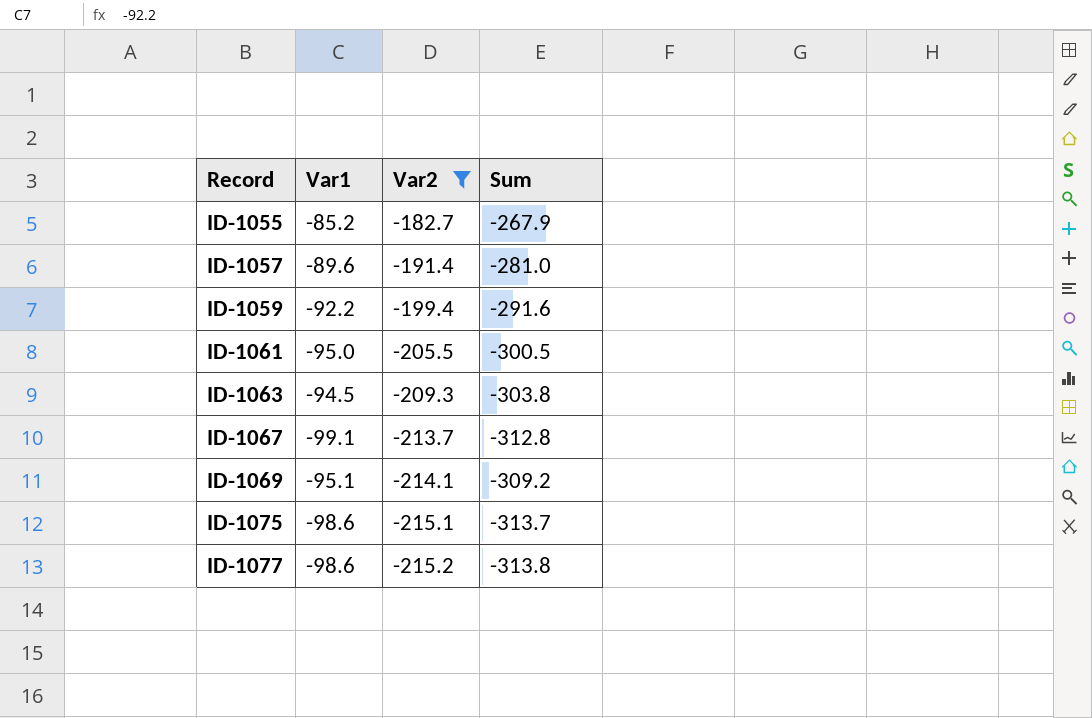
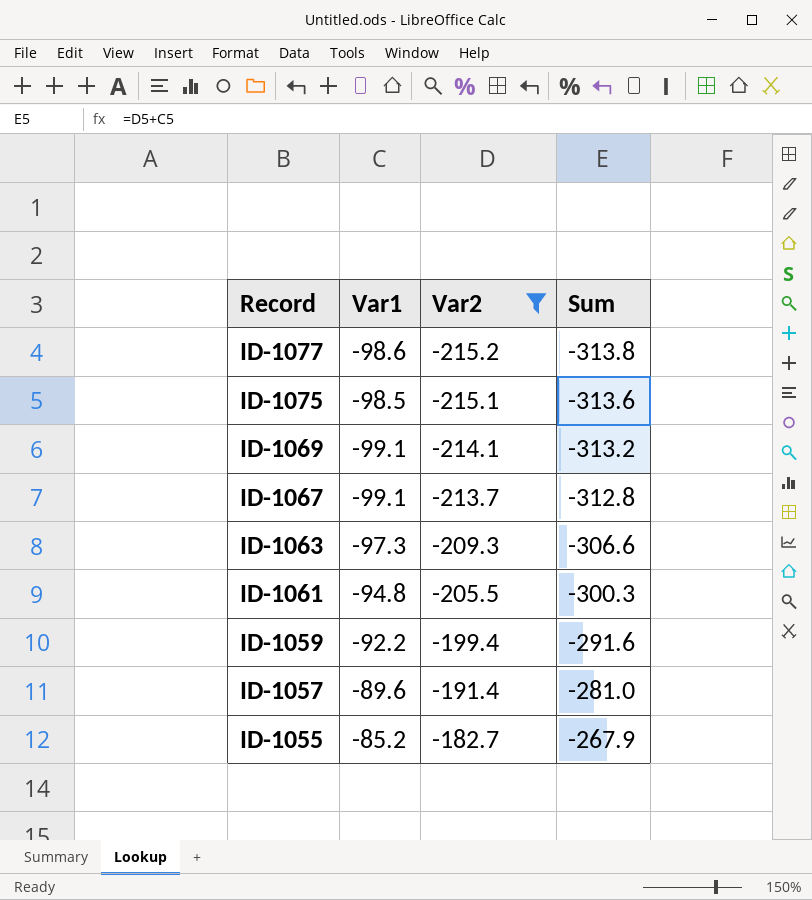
row order: Record ascending -> Record descending
ID-1075 | Var1: -98.6 -> -98.5
ID-1075 | Sum: -313.7 -> -313.6
ID-1069 | Var1: -95.1 -> -99.1
ID-1069 | Sum: -309.2 -> -313.2
ID-1063 | Var1: -94.5 -> -97.3
ID-1063 | Sum: -303.8 -> -306.6
ID-1061 | Var1: -95.0 -> -94.8
ID-1061 | Sum: -300.5 -> -300.3

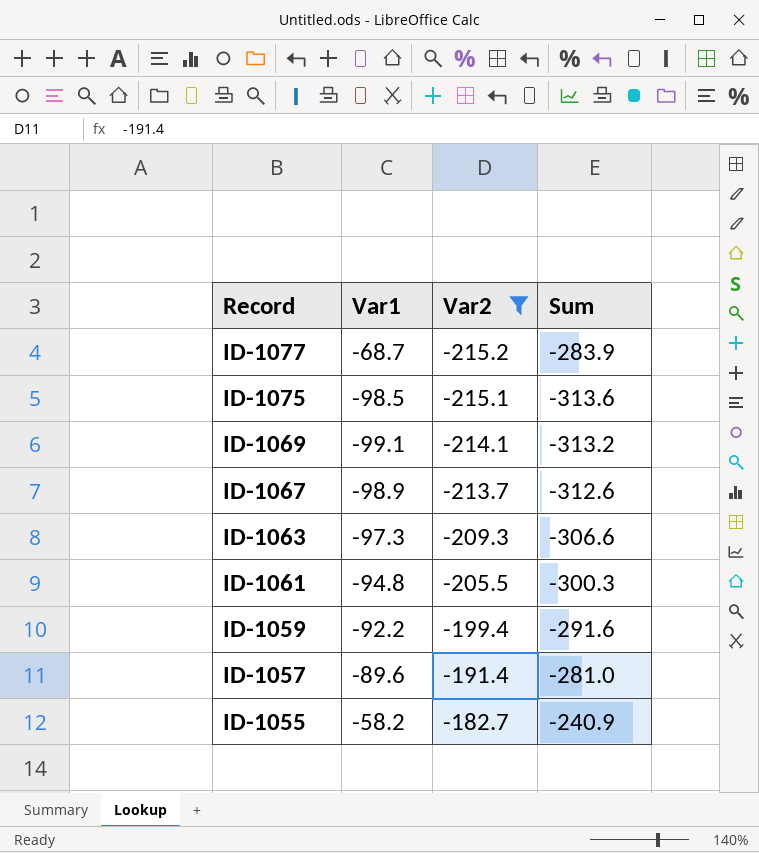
ID-1077 | Var1: -98.6 -> -68.7
ID-1077 | Sum: -313.8 -> -283.9
ID-1067 | Var1: -99.1 -> -98.9
ID-1067 | Sum: -312.8 -> -312.6
ID-1055 | Var1: -85.2 -> -58.2
ID-1055 | Sum: -267.9 -> -240.9

